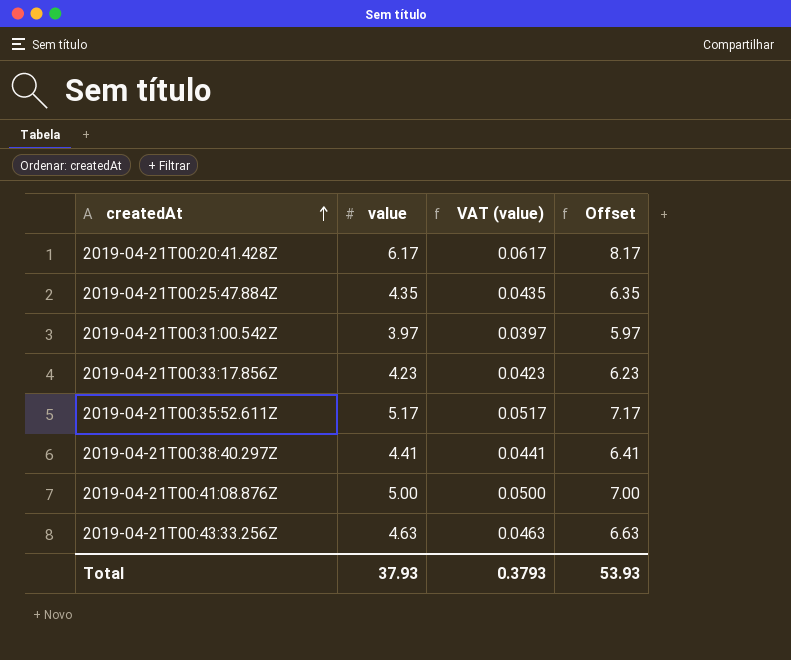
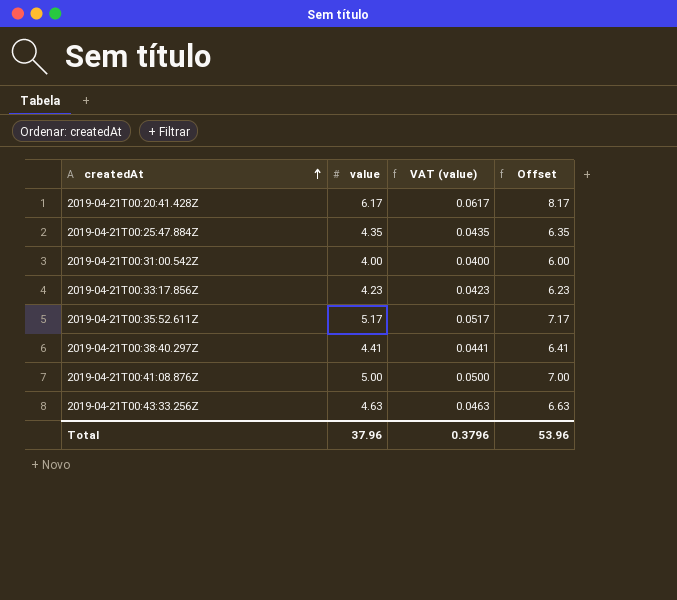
2019-04-21T00:31:00.542Z | value: 3.97 -> 4.00
2019-04-21T00:31:00.542Z | VAT (value): 0.0397 -> 0.0400
2019-04-21T00:31:00.542Z | Offset: 5.97 -> 6.00
Total | value: 37.93 -> 37.96
Total | VAT (value): 0.3793 -> 0.3796
Total | Offset: 53.93 -> 53.96

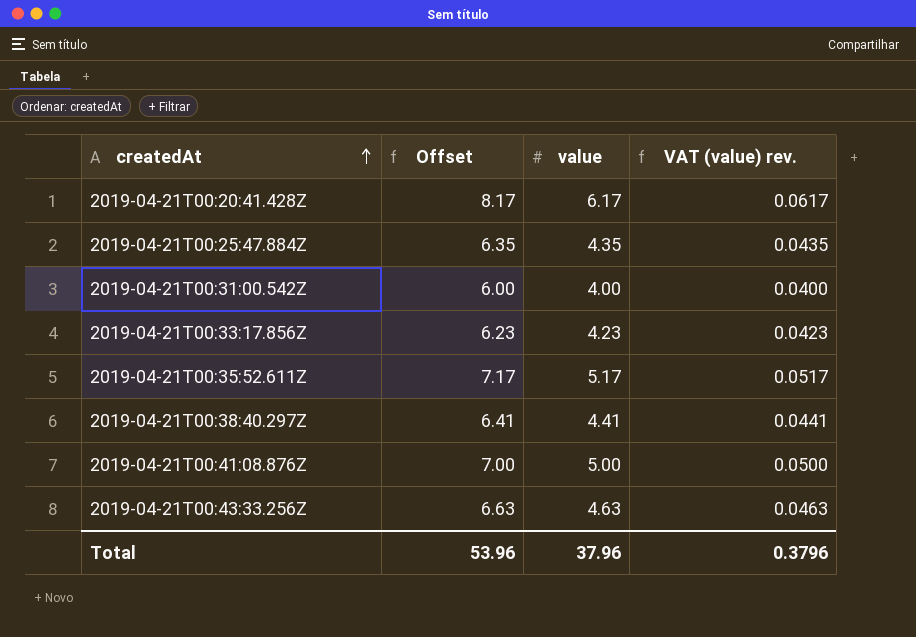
column Offset | position: 4 -> 2
column name: VAT (value) -> VAT (value) rev.

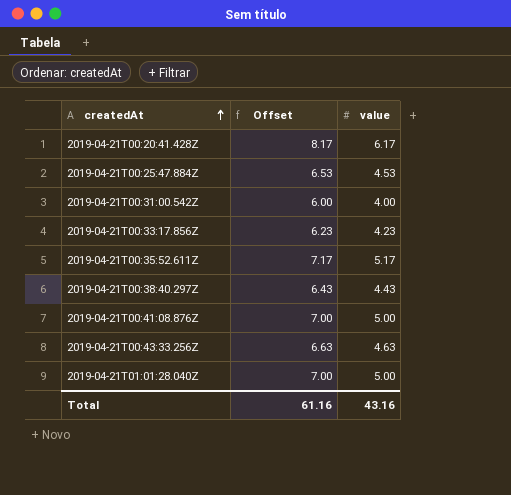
column VAT (value) rev. | formula: [value] * 0.01 -> none
2019-04-21T00:25:47.884Z | Offset: 6.35 -> 6.53
2019-04-21T00:25:47.884Z | value: 4.35 -> 4.53
2019-04-21T00:38:40.297Z | Offset: 6.41 -> 6.43
2019-04-21T00:38:40.297Z | value: 4.41 -> 4.43
row 2019-04-21T01:01:28.040Z: none -> 7.00 | 5.00
Total | Offset: 53.96 -> 61.16
Total | value: 37.96 -> 43.16

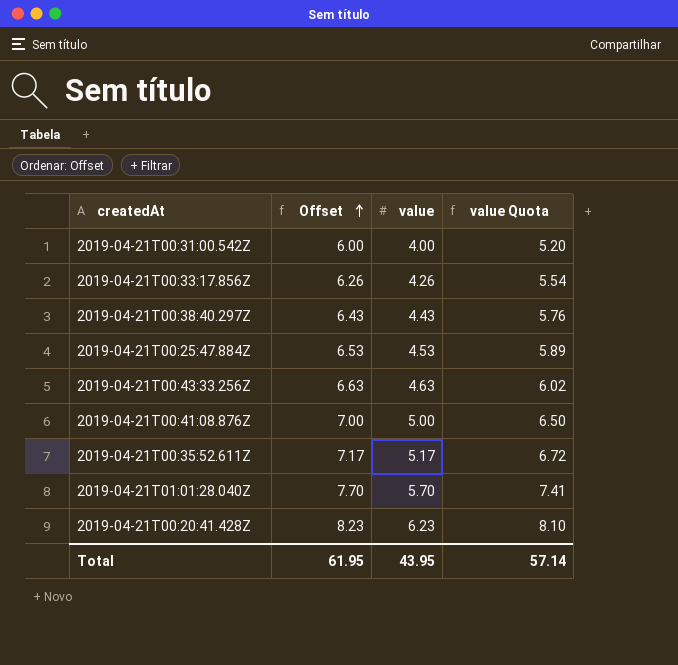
row order: createdAt ascending -> Offset ascending
column value Quota | formula: none -> [value] * 1.3
2019-04-21T00:33:17.856Z | Offset: 6.23 -> 6.26
2019-04-21T00:33:17.856Z | value: 4.23 -> 4.26
2019-04-21T01:01:28.040Z | Offset: 7.00 -> 7.70
2019-04-21T01:01:28.040Z | value: 5.00 -> 5.70
2019-04-21T00:20:41.428Z | Offset: 8.17 -> 8.23
2019-04-21T00:20:41.428Z | value: 6.17 -> 6.23
Total | Offset: 61.16 -> 61.95
Total | value: 43.16 -> 43.95

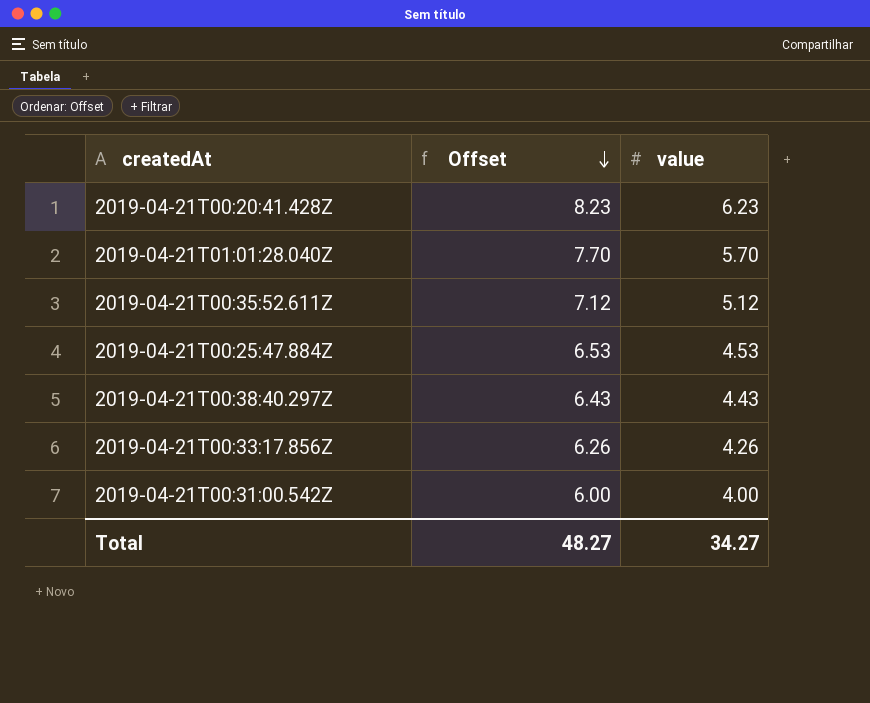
row order: Offset ascending -> Offset descending
column value Quota | formula: [value] * 1.3 -> none
row 2019-04-21T00:43:33.256Z: 6.63 | 4.63 | 6.02 -> none
row 2019-04-21T00:41:08.876Z: 7.00 | 5.00 | 6.50 -> none
2019-04-21T00:35:52.611Z | Offset: 7.17 -> 7.12
2019-04-21T00:35:52.611Z | value: 5.17 -> 5.12
Total | Offset: 61.95 -> 48.27
Total | value: 43.95 -> 34.27

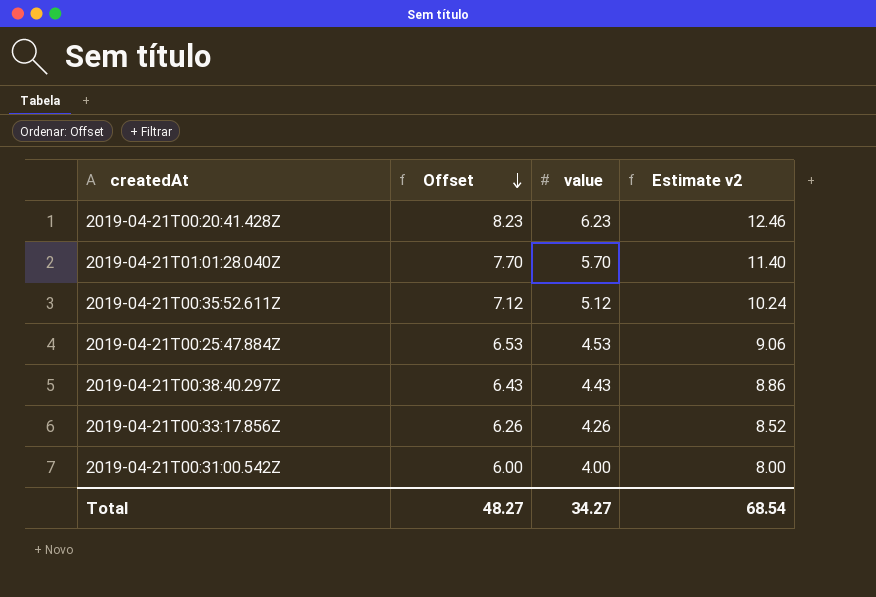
column Estimate v2 | formula: none -> [value] * 2

